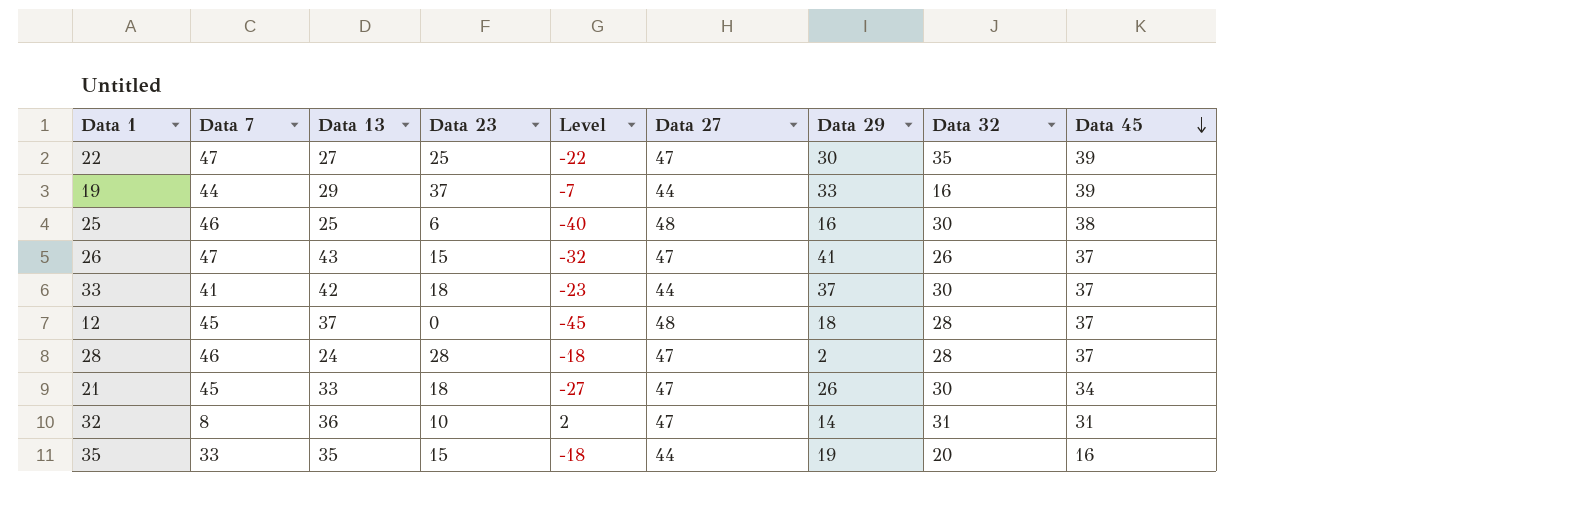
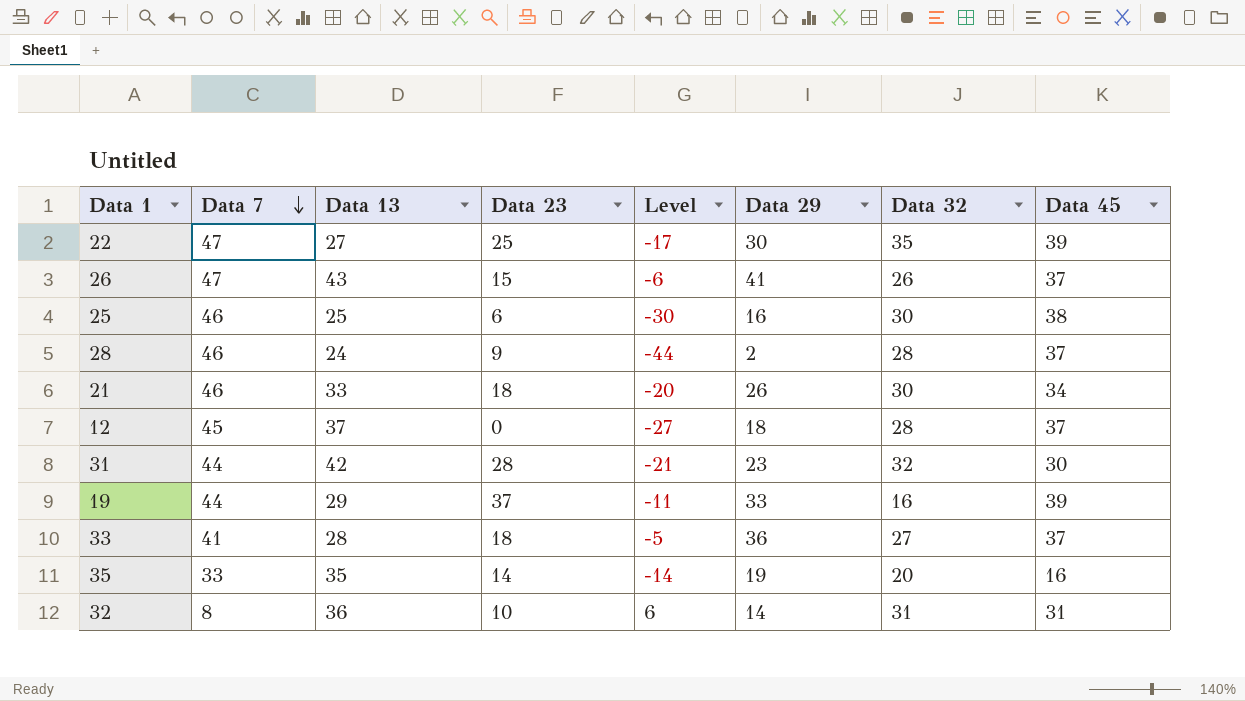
row order: Data 45 descending -> Data 7 descending
column Data 27 | position: 6 -> none
column Level | formula: [Data 23] - [Data 7] -> [Data 29] - [Data 7]
28 | Data 23: 28 -> 9
21 | Data 7: 45 -> 46
row 31: none -> 44 | 42 | 28 | -21 | 23 | 32 | 30
33 | Data 13: 42 -> 28
33 | Data 29: 37 -> 36
33 | Data 32: 30 -> 27
35 | Data 23: 15 -> 14

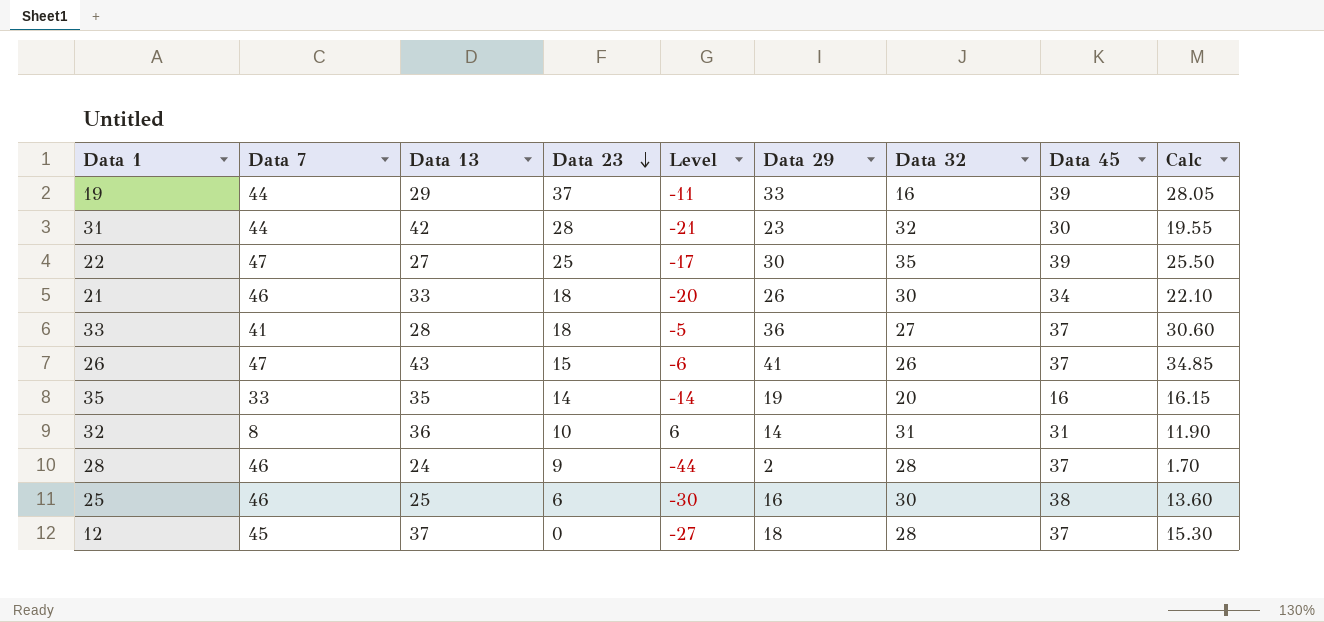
row order: Data 7 descending -> Data 23 descending
column Calc | formula: none -> [Data 29] * 0.85

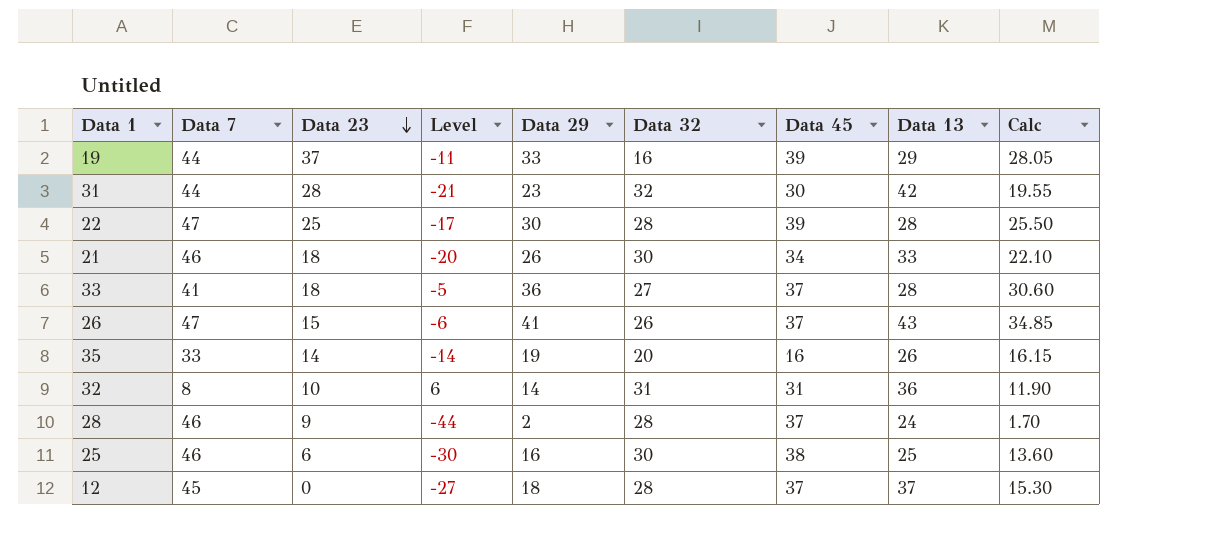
column Data 13 | position: 3 -> 8
22 | Data 32: 35 -> 28
22 | Data 13: 27 -> 28
35 | Data 13: 35 -> 26

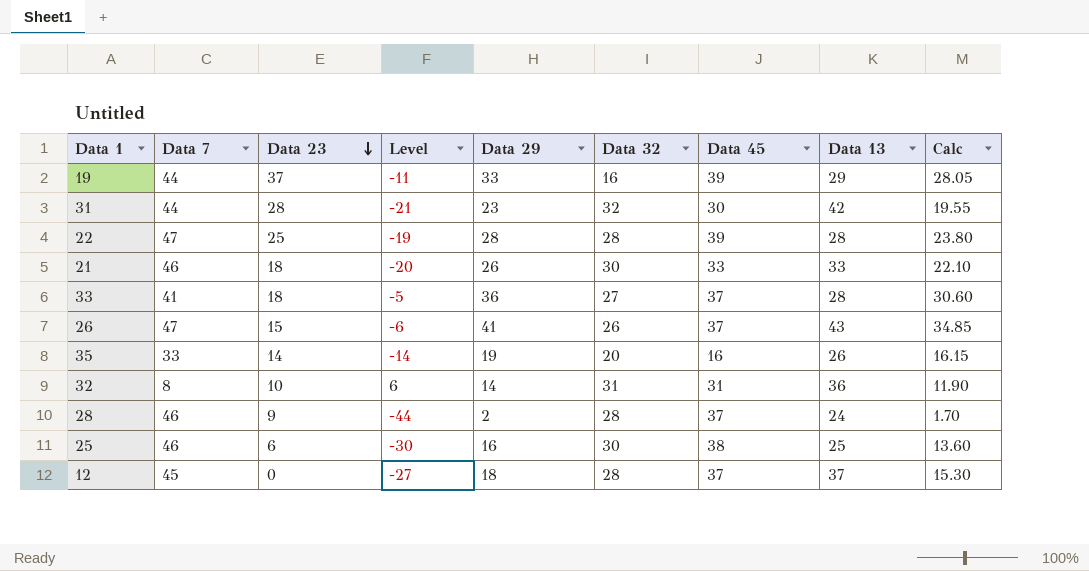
22 | Level: -17 -> -19
22 | Data 29: 30 -> 28
22 | Calc: 25.50 -> 23.80
21 | Data 45: 34 -> 33

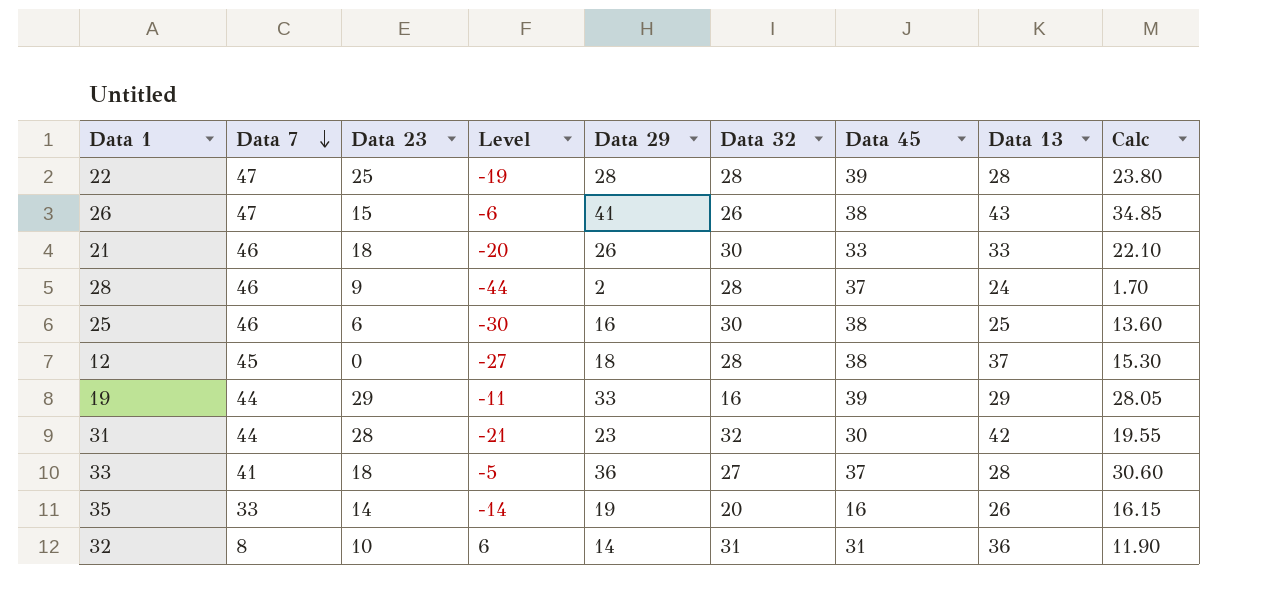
row order: Data 23 descending -> Data 7 descending
26 | Data 45: 37 -> 38
12 | Data 45: 37 -> 38
19 | Data 23: 37 -> 29

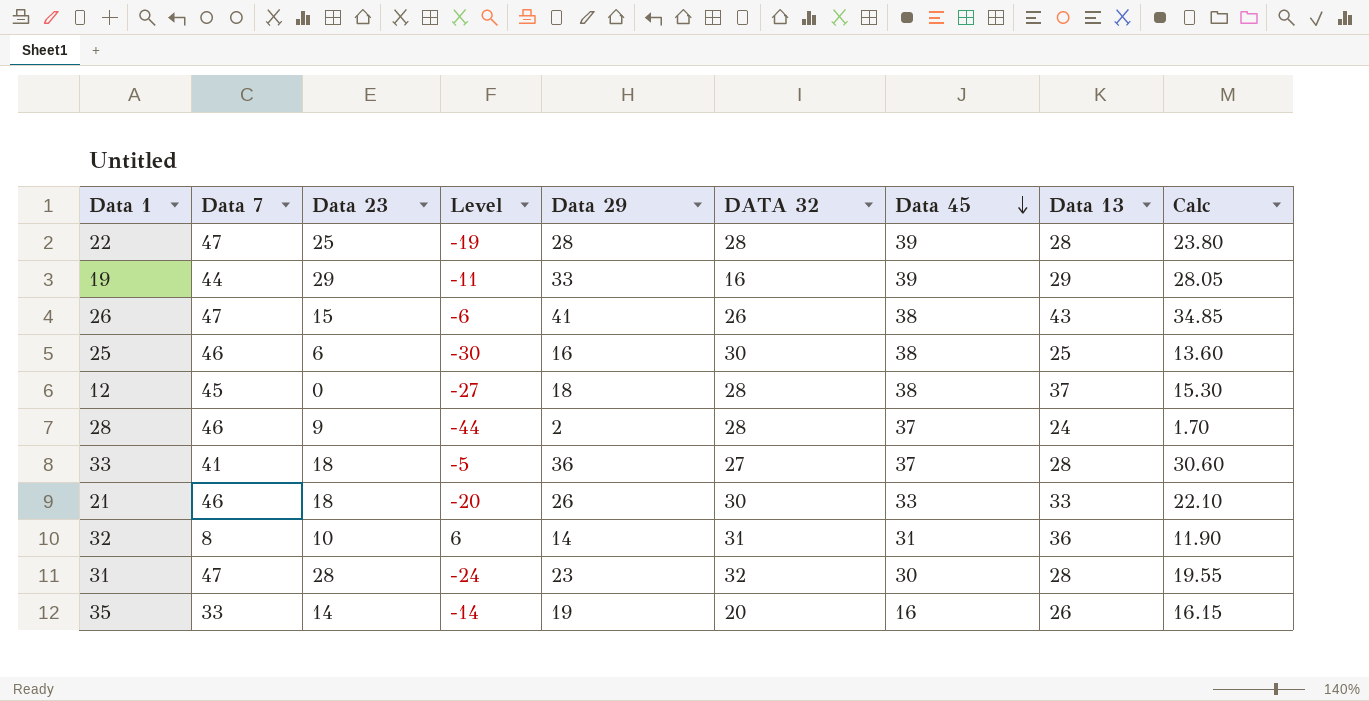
row order: Data 7 descending -> Data 45 descending
column name: Data 32 -> DATA 32
31 | Data 7: 44 -> 47
31 | Level: -21 -> -24
31 | Data 13: 42 -> 28

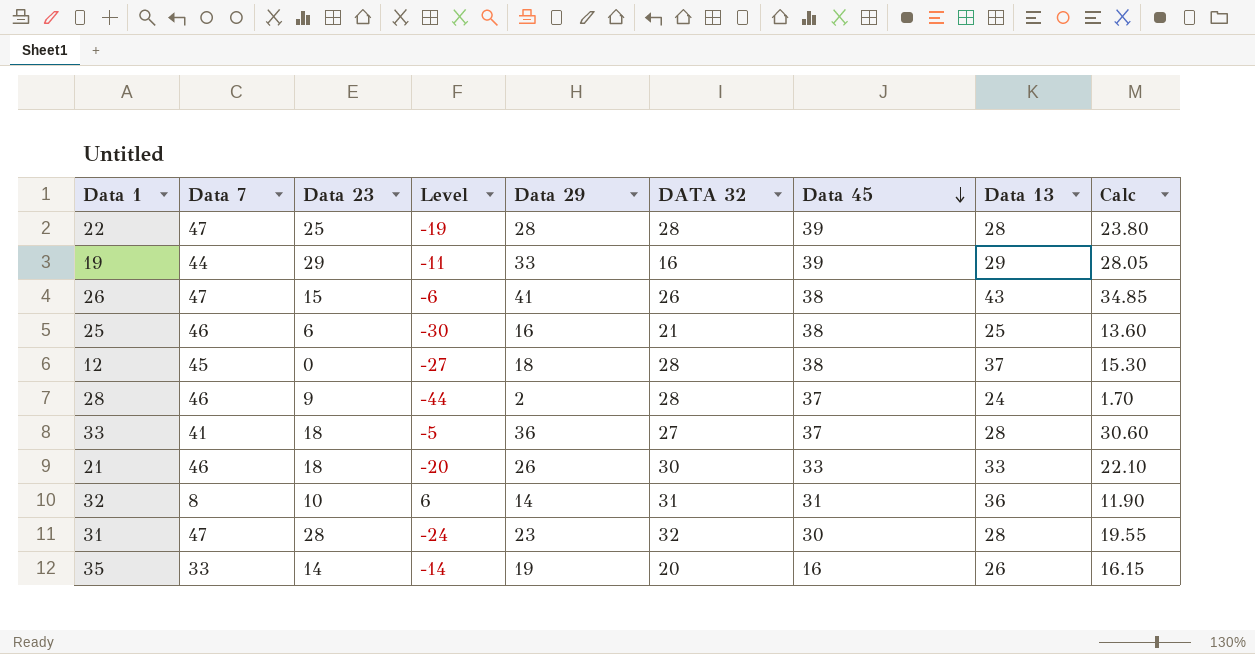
25 | DATA 32: 30 -> 21

